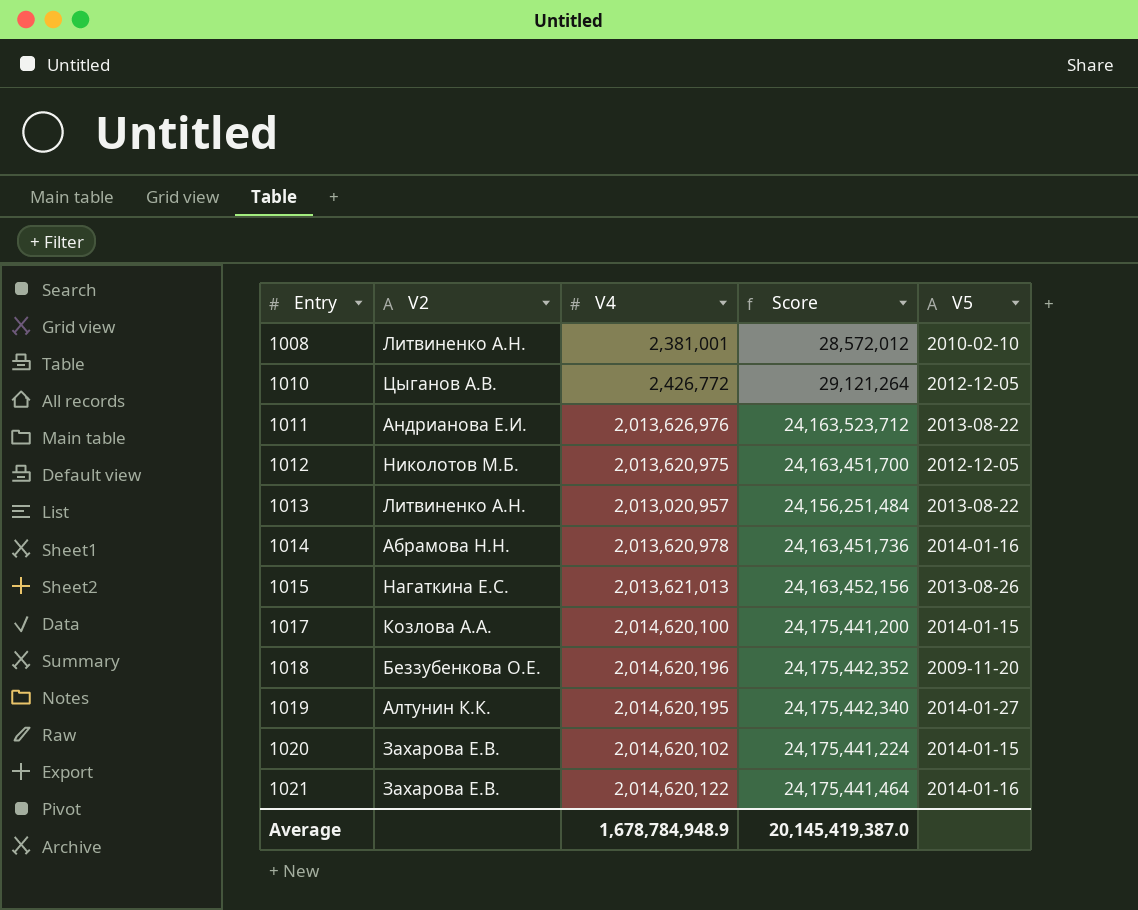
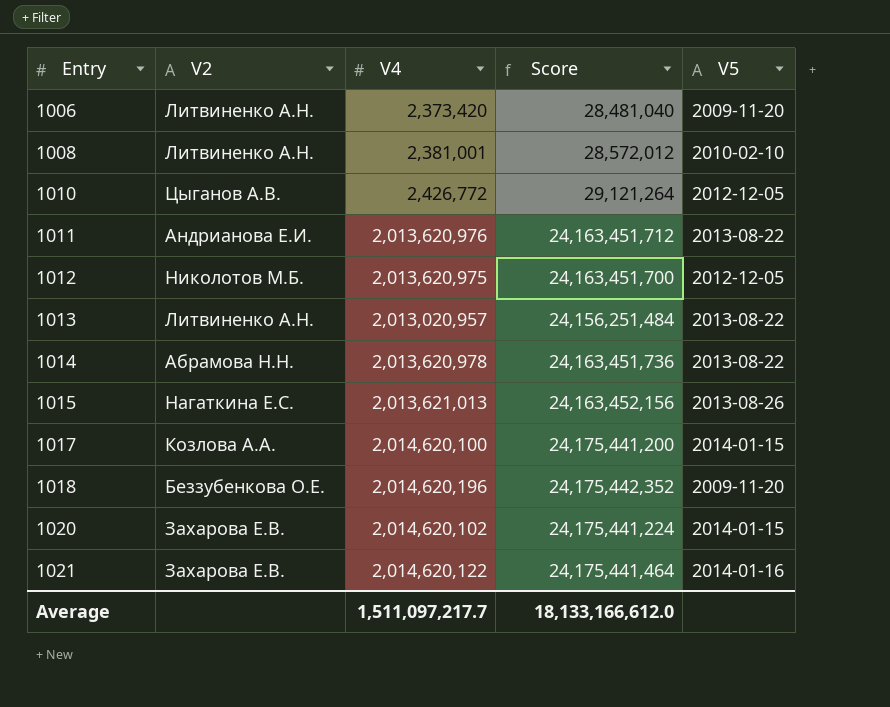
row 1019: Алтунин К.К. | 2,014,620,195 | 24,175,442,340 | 2014-01-27 -> none
row 1006: none -> Литвиненко А.Н. | 2,373,420 | 28,481,040 | 2009-11-20
1011 | V4: 2,013,626,976 -> 2,013,620,976
1011 | Score: 24,163,523,712 -> 24,163,451,712
1014 | V5: 2014-01-16 -> 2013-08-22
Average | V4: 1,678,784,948.9 -> 1,511,097,217.7
Average | Score: 20,145,419,387.0 -> 18,133,166,612.0

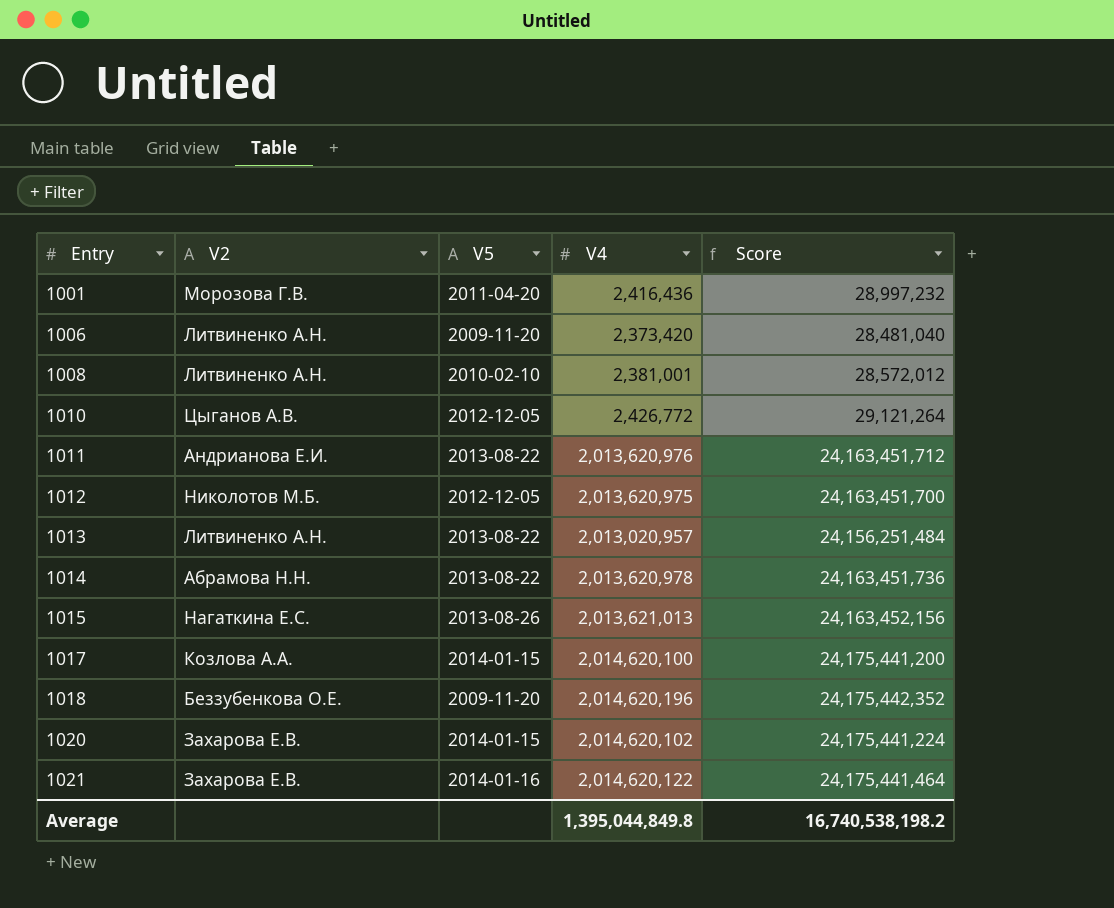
column V5 | position: 5 -> 3
row 1001: none -> Морозова Г.В. | 2011-04-20 | 2,416,436 | 28,997,232
Average | V4: 1,511,097,217.7 -> 1,395,044,849.8
Average | Score: 18,133,166,612.0 -> 16,740,538,198.2

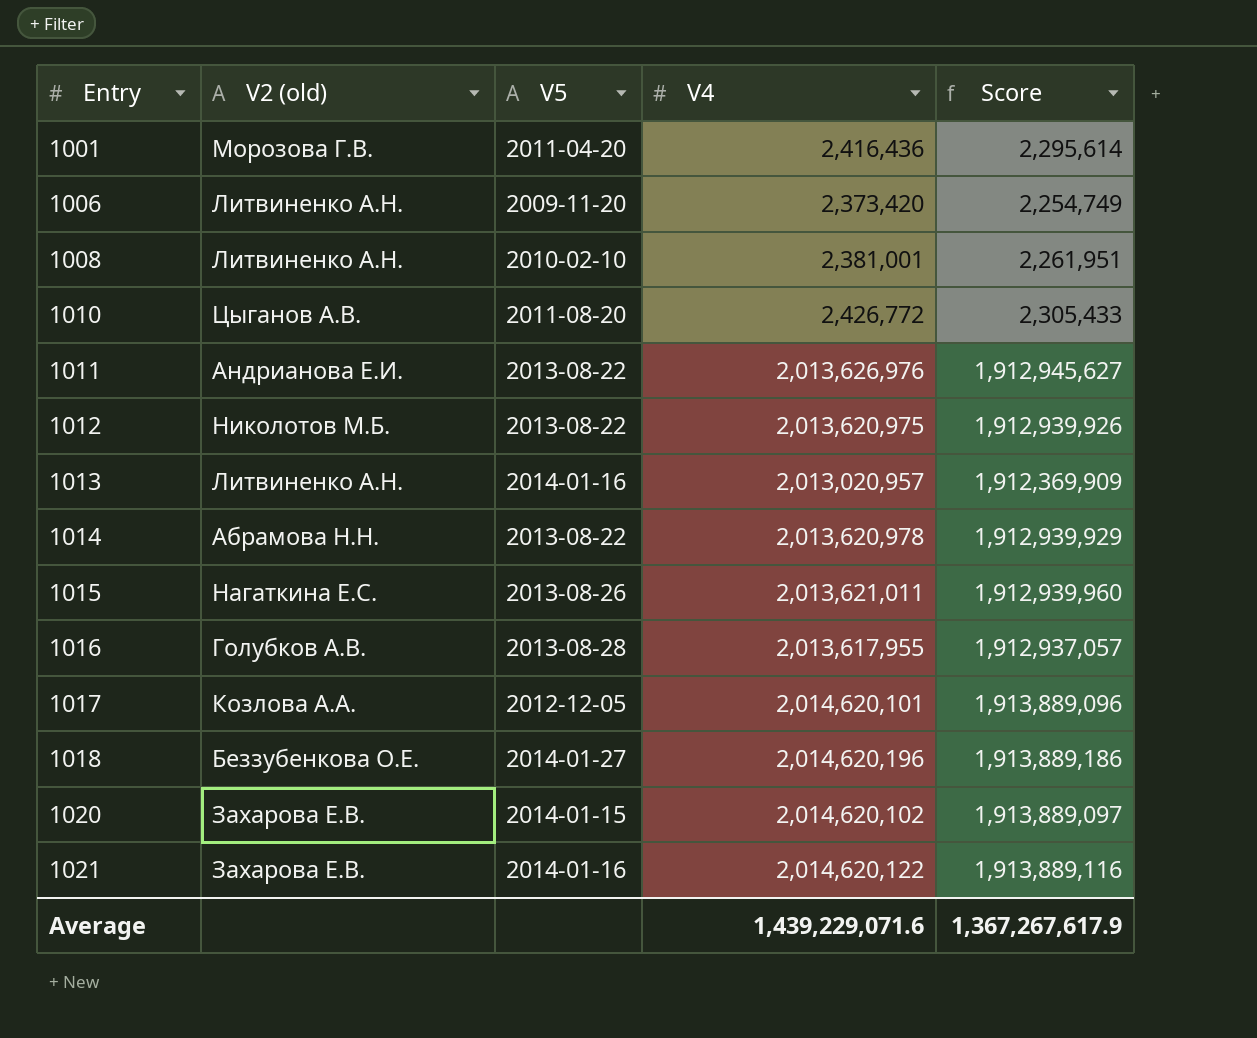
column name: V2 -> V2 (old)
column Score | formula: [V4] * 12 -> [V4] * 0.95
1010 | V5: 2012-12-05 -> 2011-08-20
1011 | V4: 2,013,620,976 -> 2,013,626,976
1012 | V5: 2012-12-05 -> 2013-08-22
1013 | V5: 2013-08-22 -> 2014-01-16
1015 | V4: 2,013,621,013 -> 2,013,621,011
row 1016: none -> Голубков А.В. | 2013-08-28 | 2,013,617,955 | 1,912,937,057
1017 | V5: 2014-01-15 -> 2012-12-05
1017 | V4: 2,014,620,100 -> 2,014,620,101
1018 | V5: 2009-11-20 -> 2014-01-27
Average | V4: 1,395,044,849.8 -> 1,439,229,071.6
Average | Score: 16,740,538,198.2 -> 1,367,267,617.9

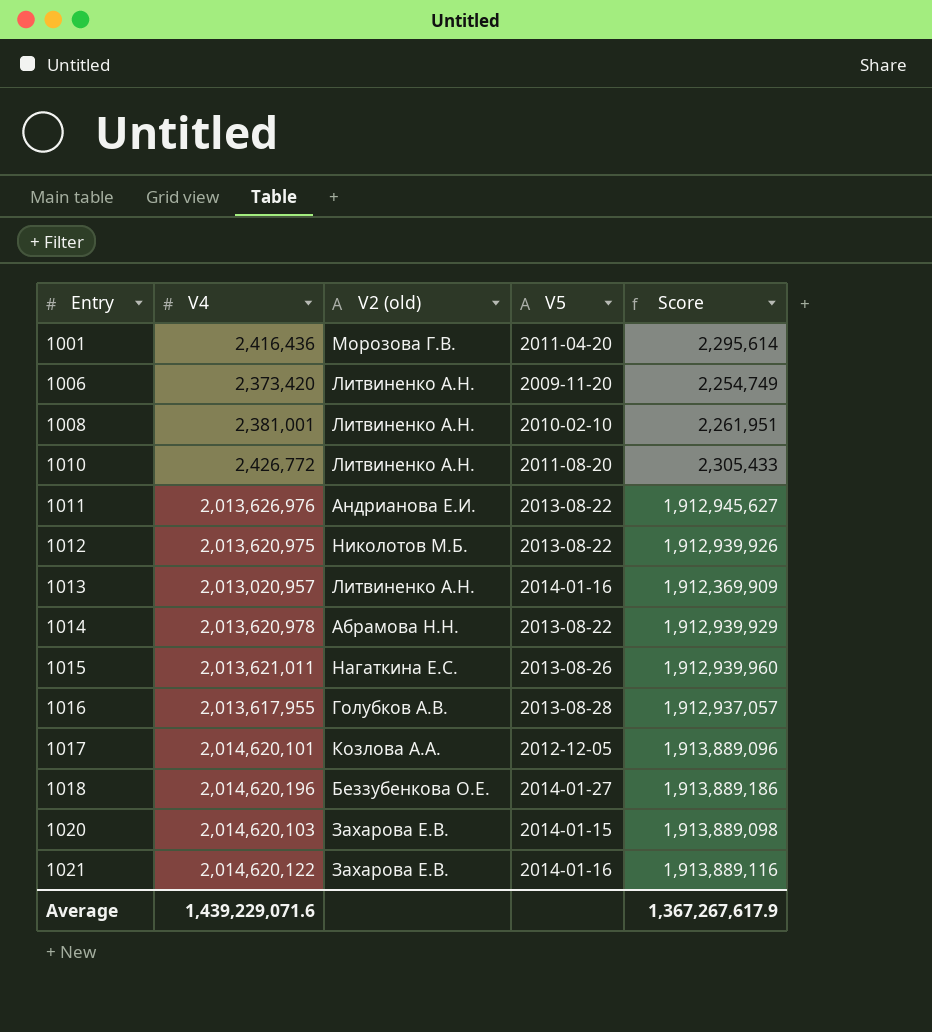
column V4 | position: 4 -> 2
1010 | V2 (old): Цыганов А.В. -> Литвиненко А.Н.
1020 | V4: 2,014,620,102 -> 2,014,620,103
1020 | Score: 1,913,889,097 -> 1,913,889,098

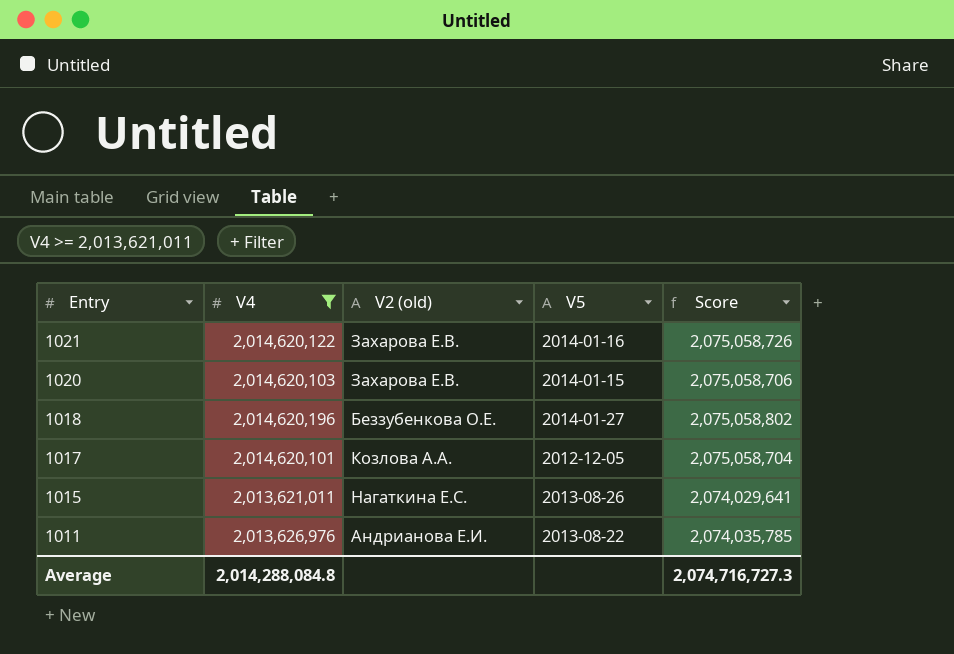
filter: none -> V4 >= 2,013,621,011
row order: Entry ascending -> Entry descending
column Score | formula: [V4] * 0.95 -> [V4] * 1.03
Average | V4: 1,439,229,071.6 -> 2,014,288,084.8
Average | Score: 1,367,267,617.9 -> 2,074,716,727.3

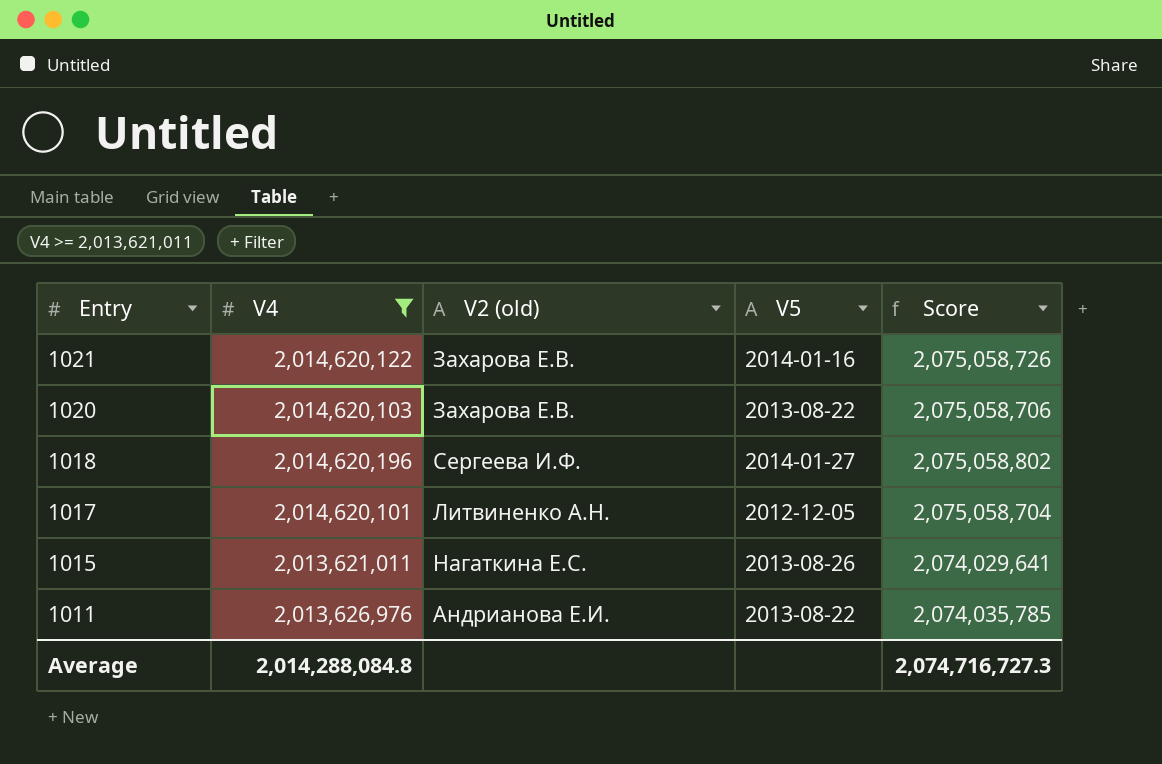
1020 | V5: 2014-01-15 -> 2013-08-22
1018 | V2 (old): Беззубенкова О.Е. -> Сергеева И.Ф.
1017 | V2 (old): Козлова А.А. -> Литвиненко А.Н.

